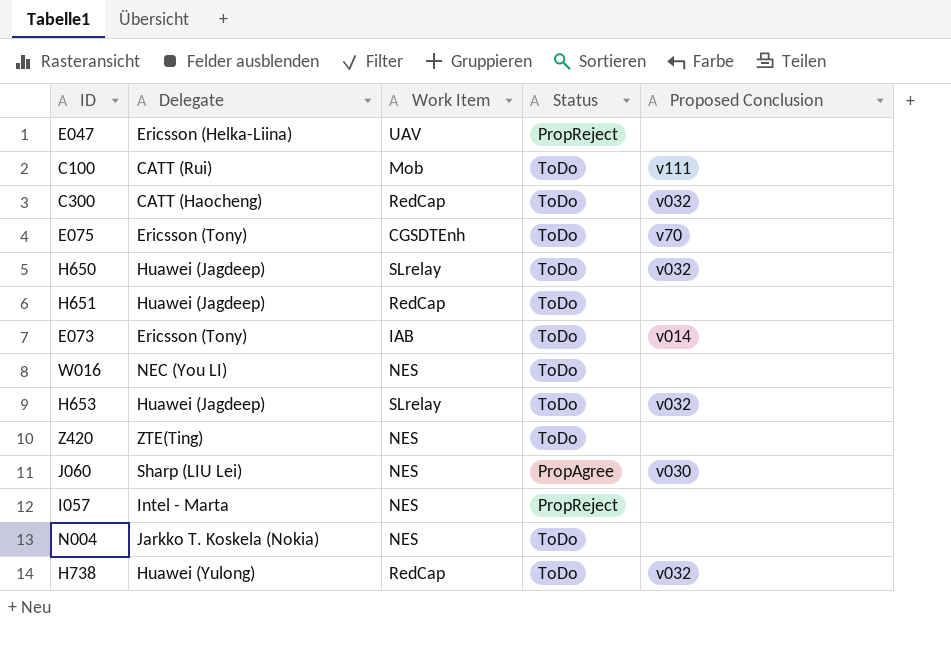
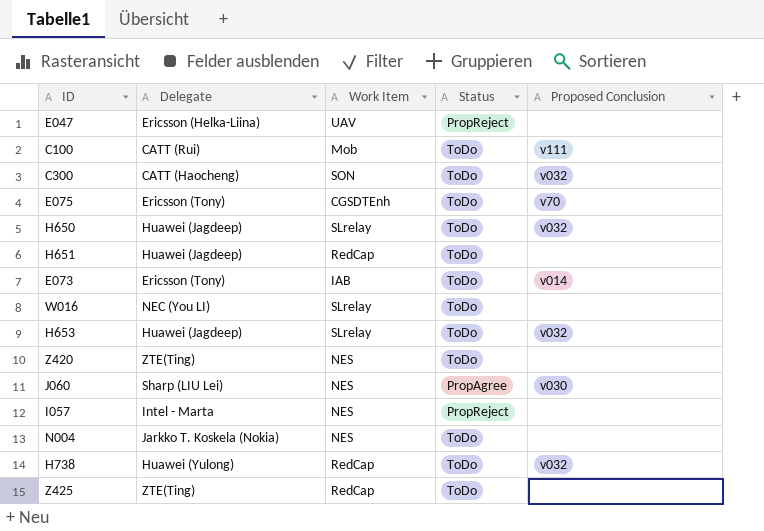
C300 | Work Item: RedCap -> SON
W016 | Work Item: NES -> SLrelay
row Z425: none -> ZTE(Ting) | RedCap | ToDo | none

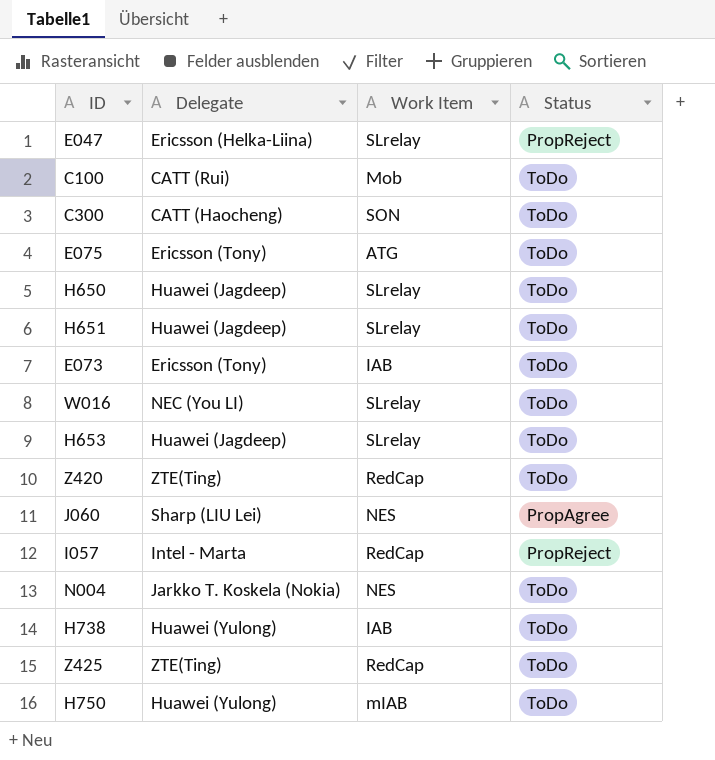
column Proposed Conclusion | position: 5 -> none
E047 | Work Item: UAV -> SLrelay
E075 | Work Item: CGSDTEnh -> ATG
H651 | Work Item: RedCap -> SLrelay
Z420 | Work Item: NES -> RedCap
I057 | Work Item: NES -> RedCap
H738 | Work Item: RedCap -> IAB
row H750: none -> Huawei (Yulong) | mIAB | ToDo

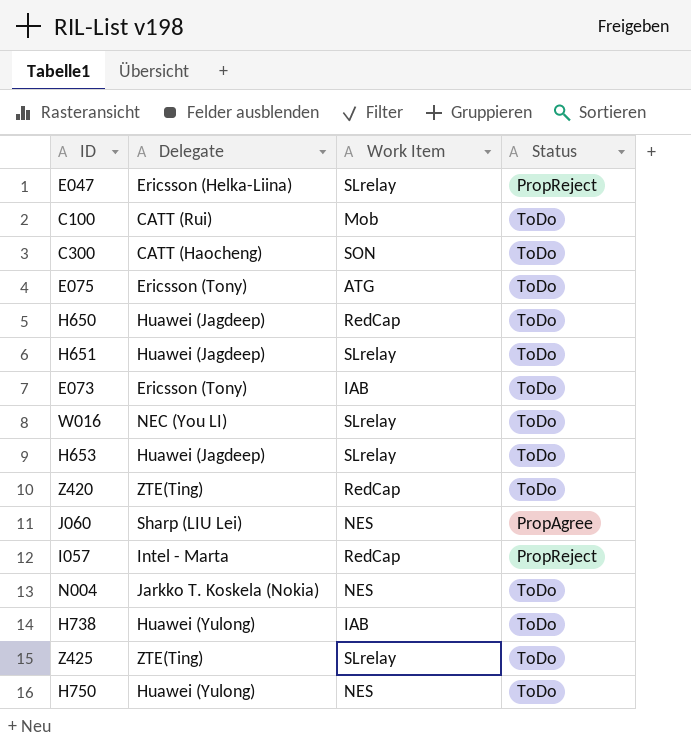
H650 | Work Item: SLrelay -> RedCap
Z425 | Work Item: RedCap -> SLrelay
H750 | Work Item: mIAB -> NES

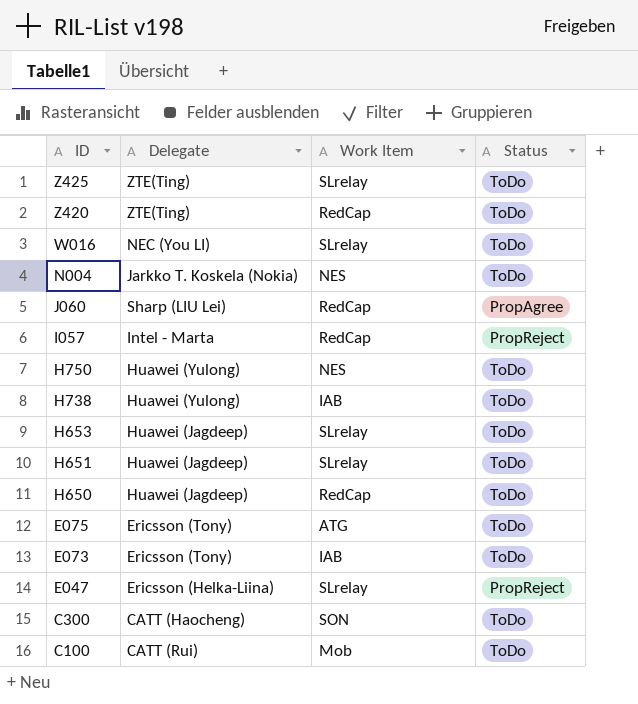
row order: none -> ID descending
J060 | Work Item: NES -> RedCap

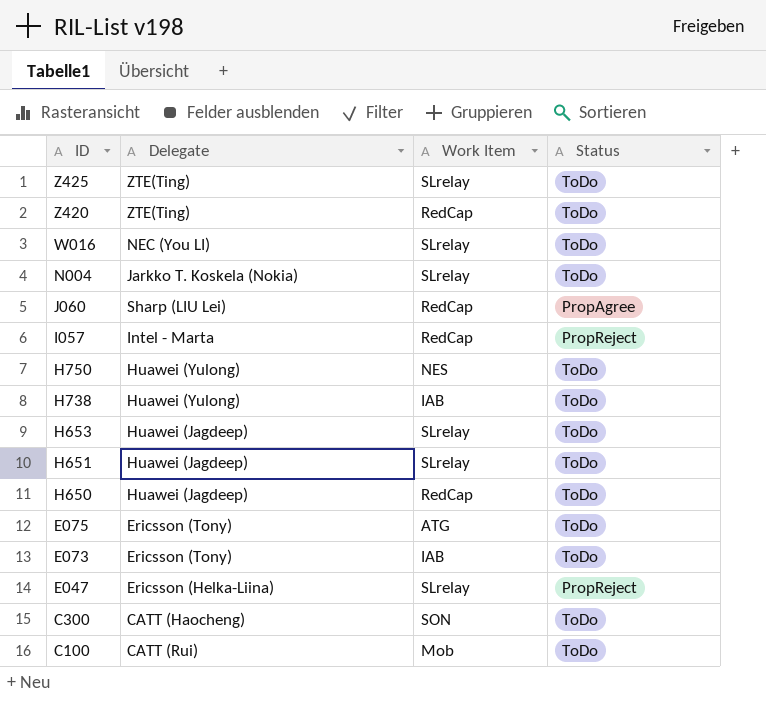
N004 | Work Item: NES -> SLrelay

